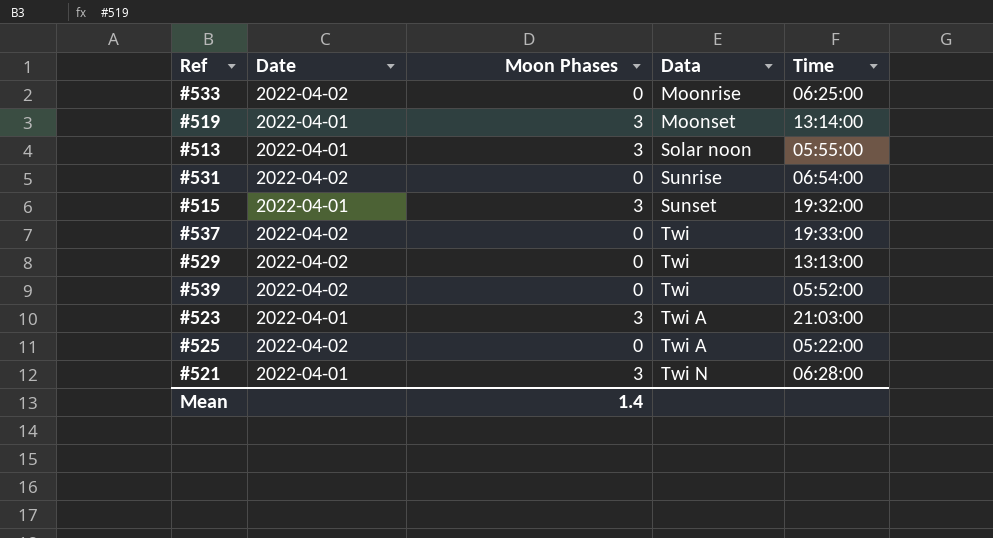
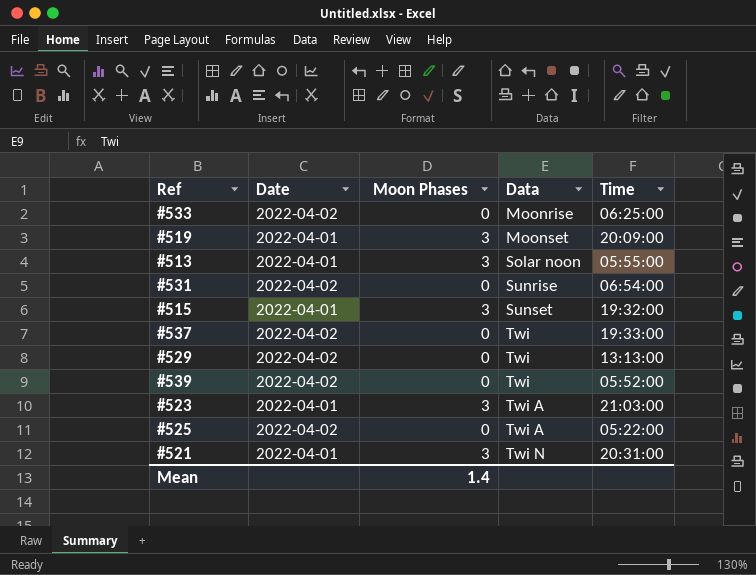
#519 | Time: 13:14:00 -> 20:09:00
#521 | Time: 06:28:00 -> 20:31:00

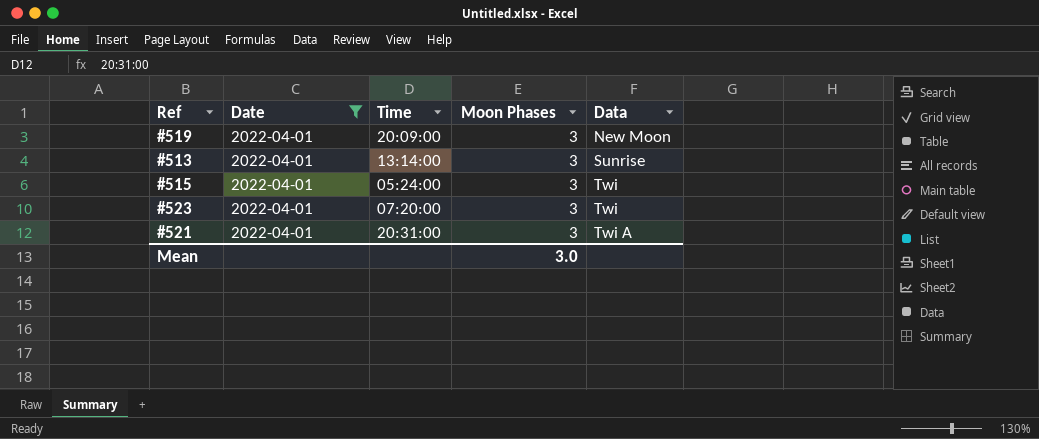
filter: none -> Date = 2022-04-01
column Time | position: 5 -> 3
#519 | Data: Moonset -> New Moon
#513 | Time: 05:55:00 -> 13:14:00
#513 | Data: Solar noon -> Sunrise
#515 | Time: 19:32:00 -> 05:24:00
#515 | Data: Sunset -> Twi
#523 | Time: 21:03:00 -> 07:20:00
#523 | Data: Twi A -> Twi
#521 | Data: Twi N -> Twi A
Mean | Moon Phases: 1.4 -> 3.0

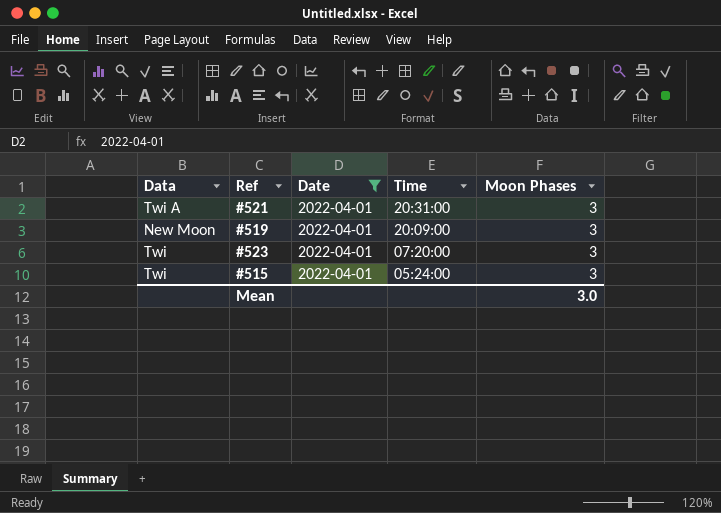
row order: Data ascending -> Time descending
column Data | position: 5 -> 1
row #513: 2022-04-01 | 13:14:00 | 3 | Sunrise -> none

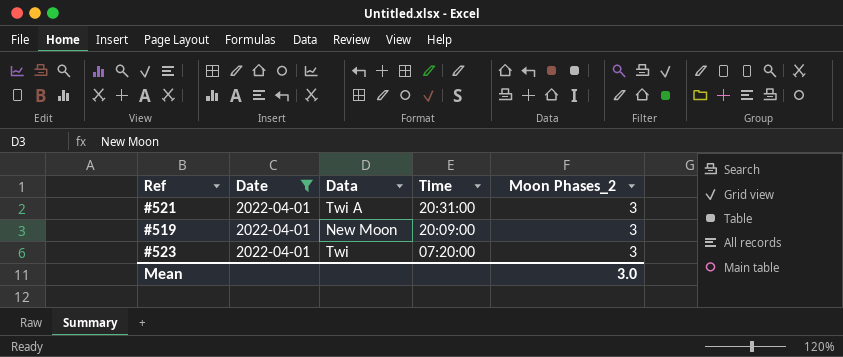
column Data | position: 1 -> 3
column name: Moon Phases -> Moon Phases_2
row #515: Twi | 2022-04-01 | 05:24:00 | 3 -> none

